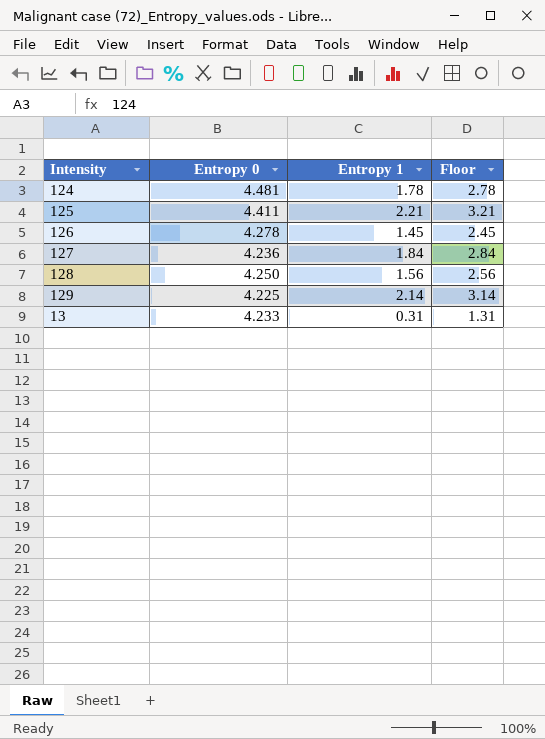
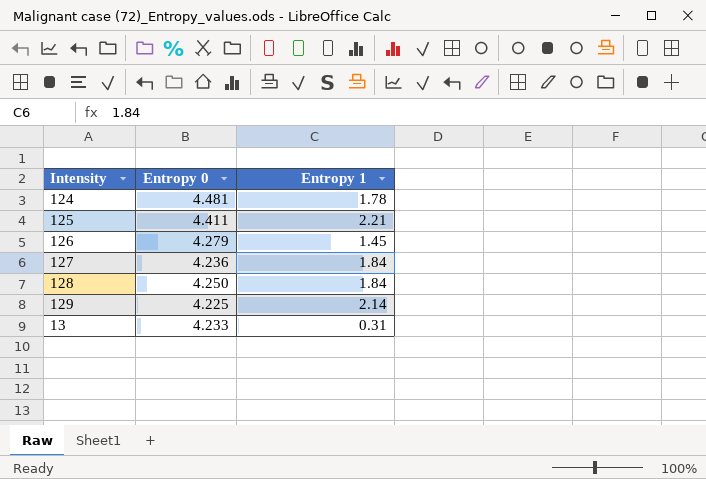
column Floor | formula: [Entropy 1] + 1 -> none
126 | Entropy 0: 4.278 -> 4.279
128 | Entropy 1: 1.56 -> 1.84

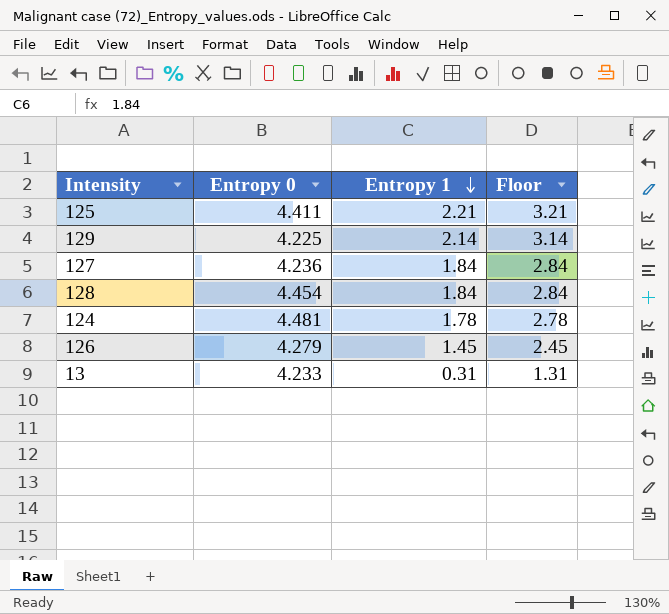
row order: none -> Entropy 1 descending
column Floor | formula: none -> [Entropy 1] + 1
128 | Entropy 0: 4.250 -> 4.454

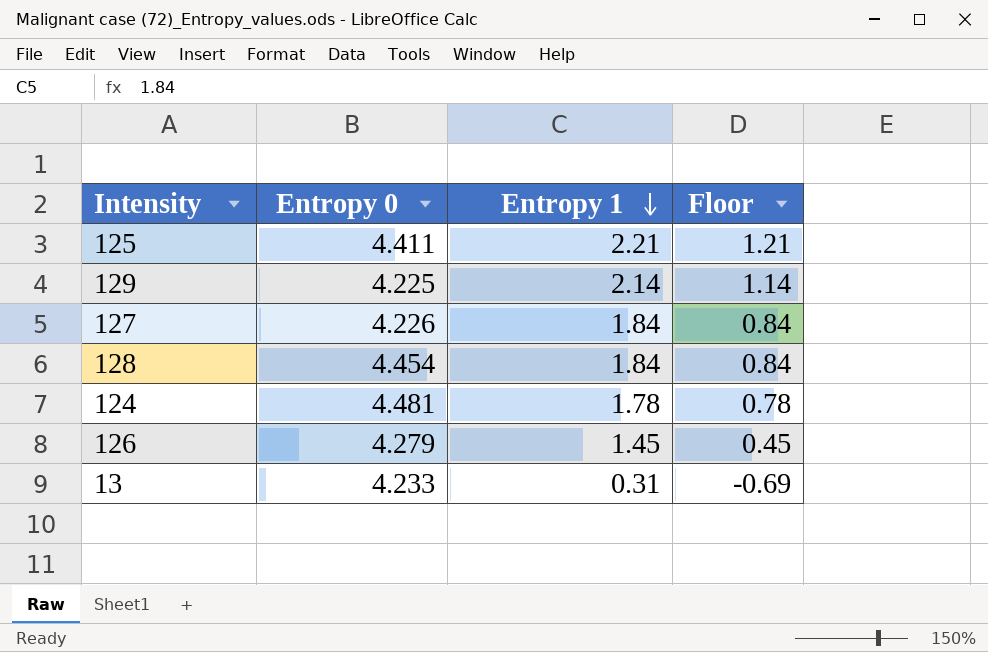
column Floor | formula: [Entropy 1] + 1 -> [Entropy 1] - 1
127 | Entropy 0: 4.236 -> 4.226

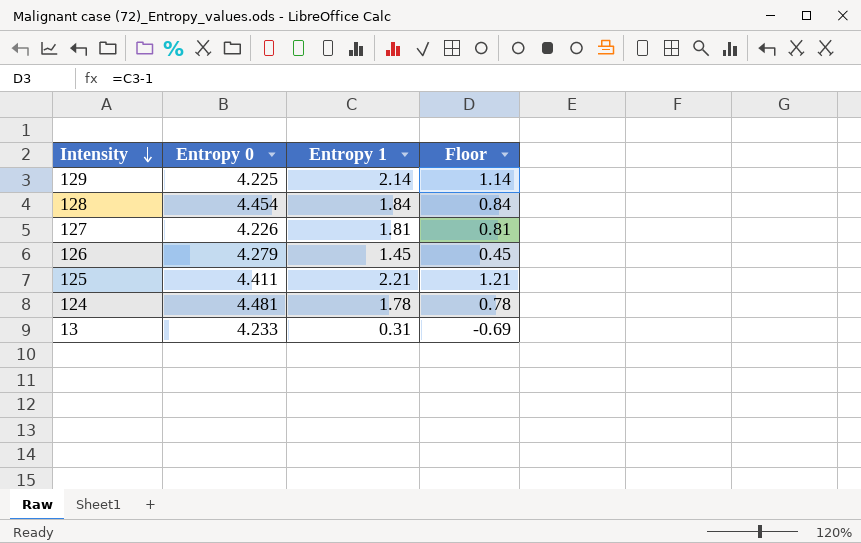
row order: Entropy 1 descending -> Intensity descending
127 | Entropy 1: 1.84 -> 1.81
127 | Floor: 0.84 -> 0.81

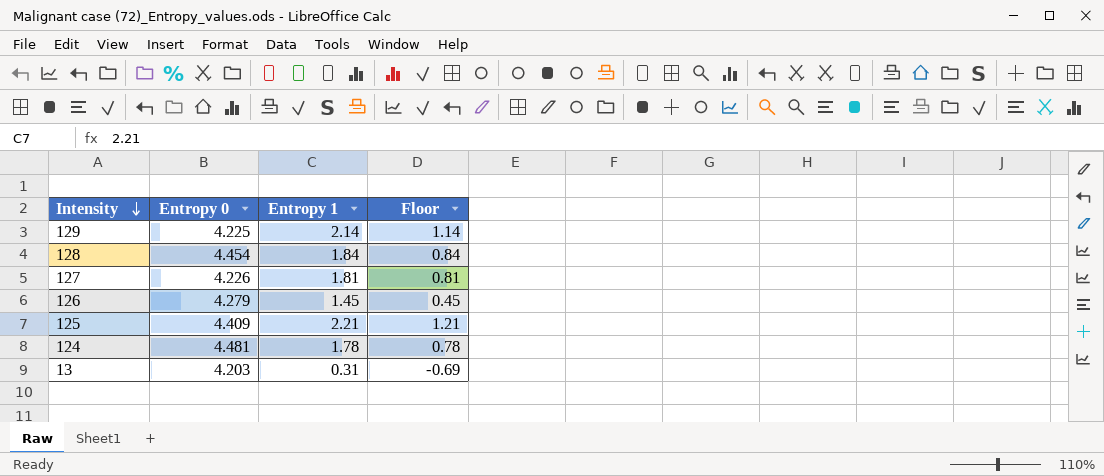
125 | Entropy 0: 4.411 -> 4.409
13 | Entropy 0: 4.233 -> 4.203

